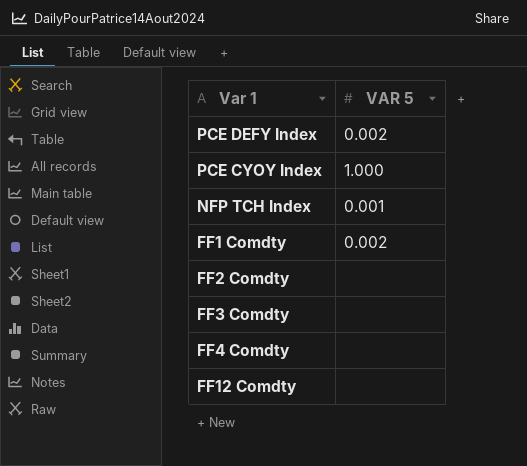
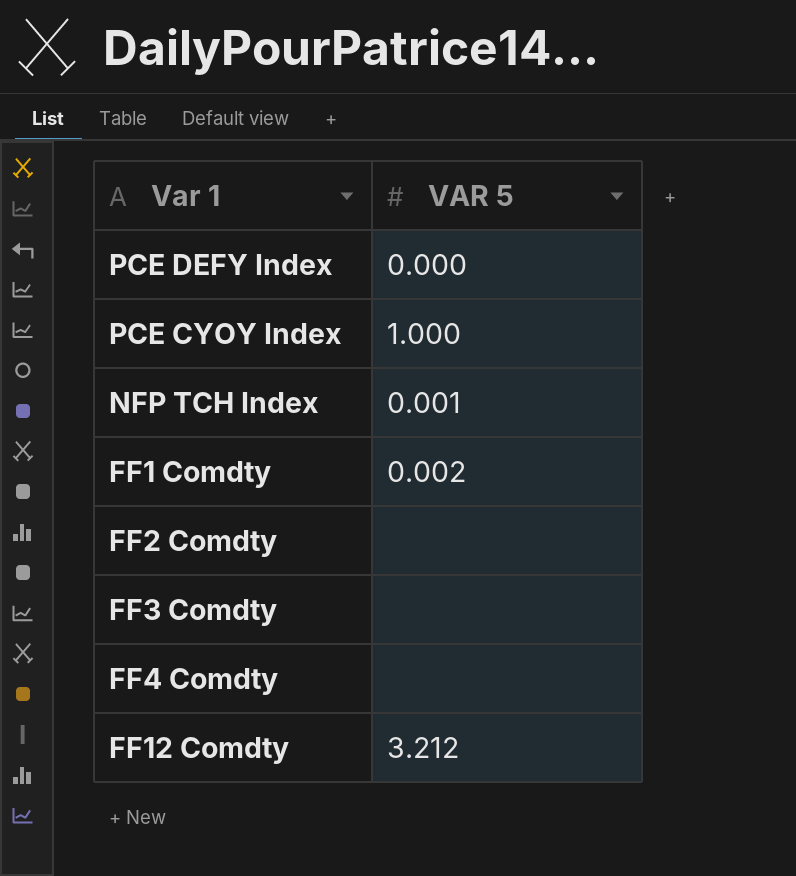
PCE DEFY Index | VAR 5: 0.002 -> 0.000
FF12 Comdty | VAR 5: none -> 3.212

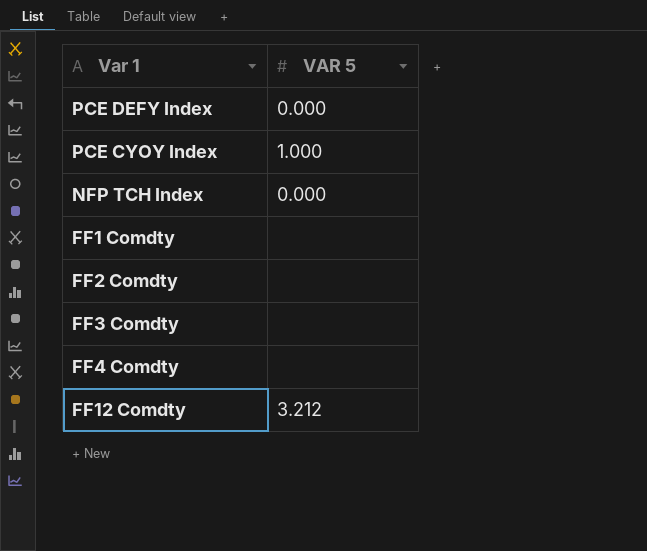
NFP TCH Index | VAR 5: 0.001 -> 0.000
FF1 Comdty | VAR 5: 0.002 -> none

